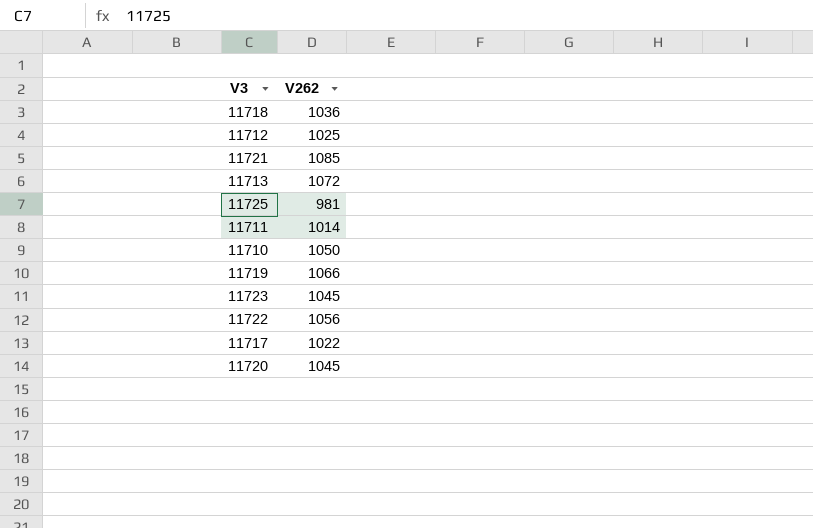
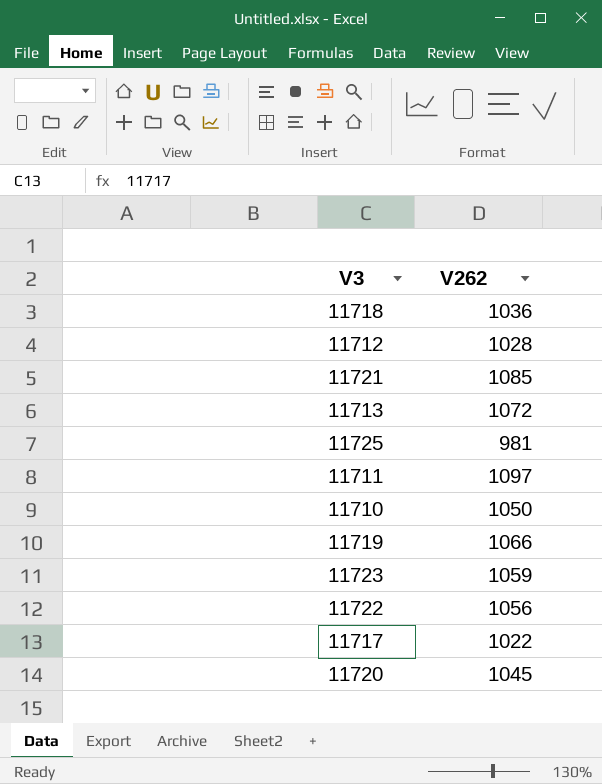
11712 | V262: 1025 -> 1028
11711 | V262: 1014 -> 1097
11723 | V262: 1045 -> 1059

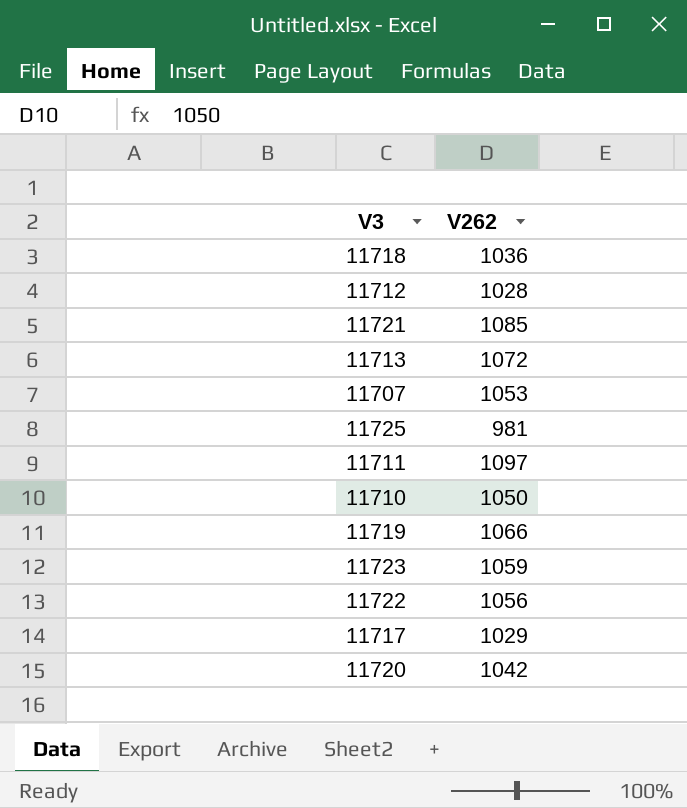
row 11707: none -> 1053
11717 | V262: 1022 -> 1029
11720 | V262: 1045 -> 1042

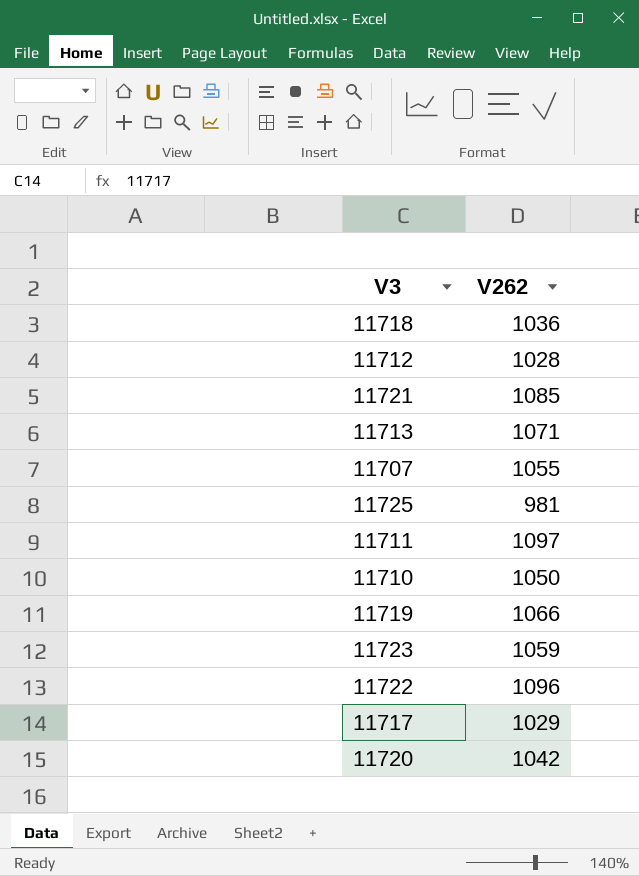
11713 | V262: 1072 -> 1071
11707 | V262: 1053 -> 1055
11722 | V262: 1056 -> 1096

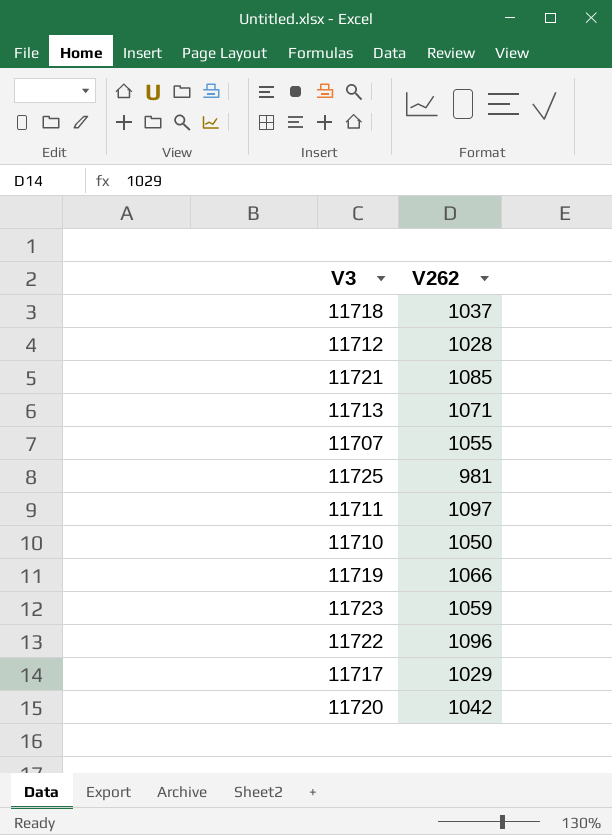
11718 | V262: 1036 -> 1037

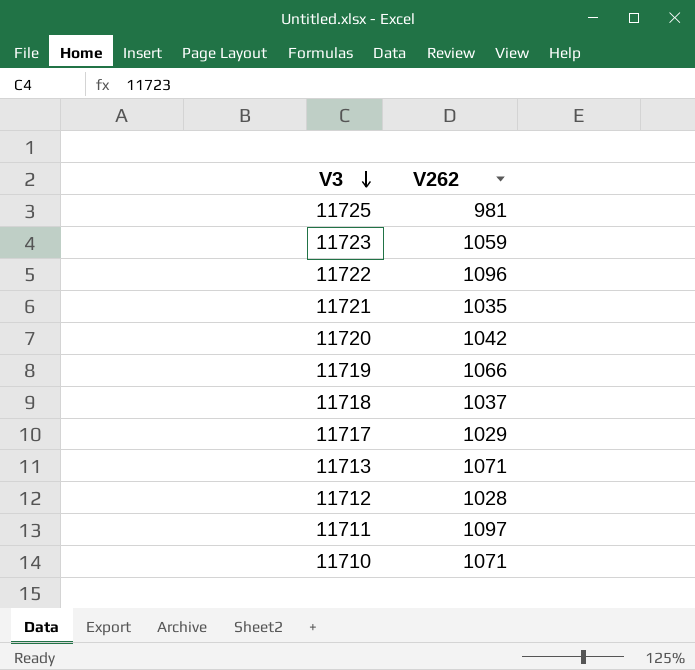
row order: none -> V3 descending
row 11707: 1055 -> none
11721 | V262: 1085 -> 1035
11710 | V262: 1050 -> 1071

